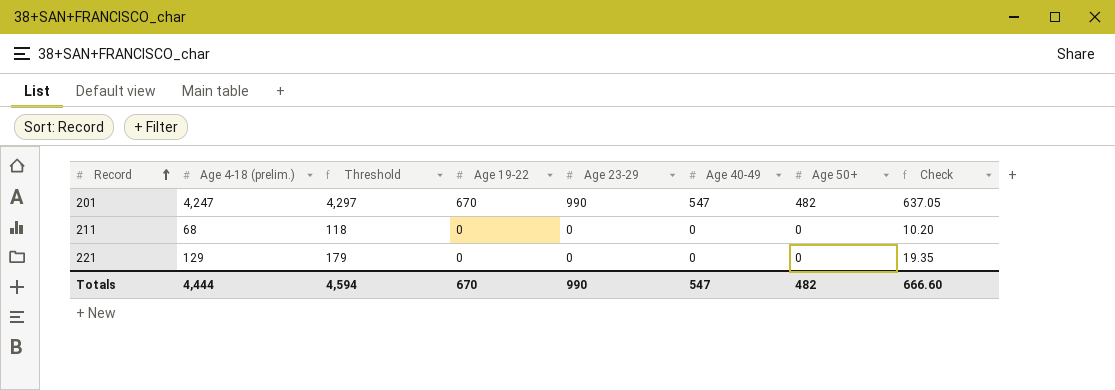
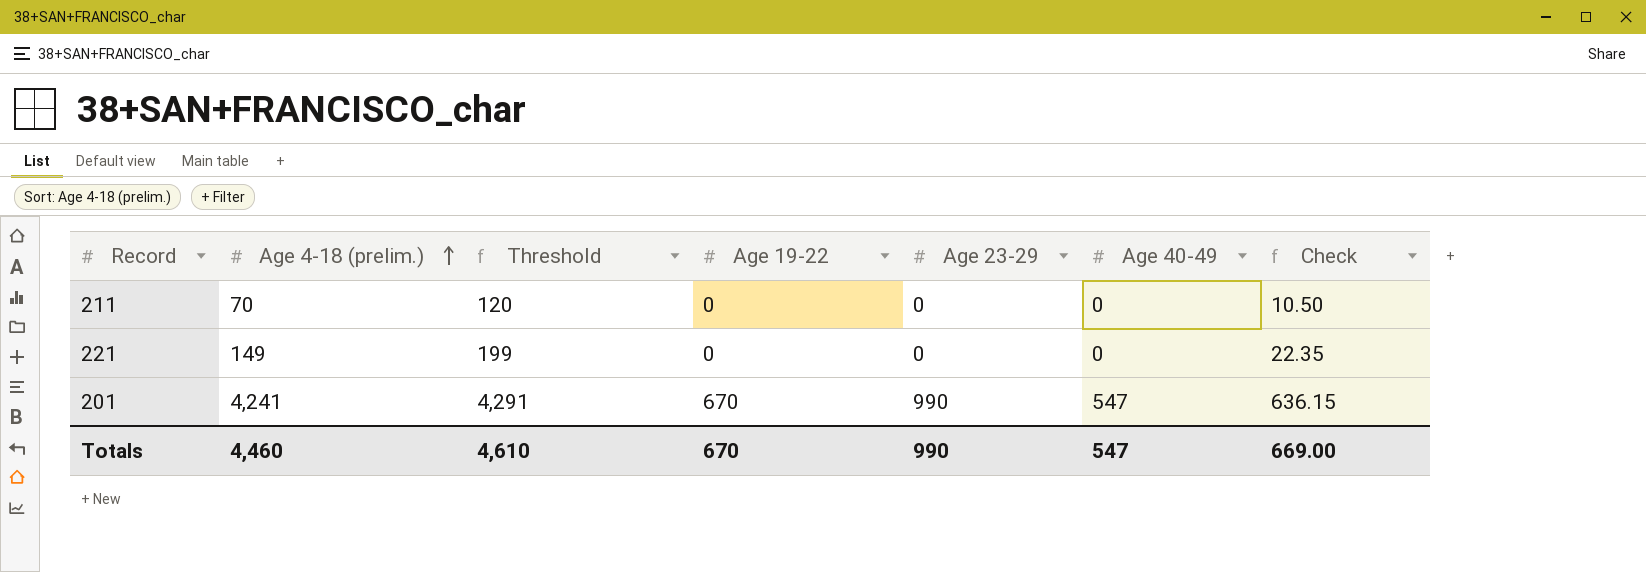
row order: Record ascending -> Age 4-18 (prelim.) ascending
column Age 50+ | position: 7 -> none
211 | Age 4-18 (prelim.): 68 -> 70
211 | Threshold: 118 -> 120
211 | Check: 10.20 -> 10.50
221 | Age 4-18 (prelim.): 129 -> 149
221 | Threshold: 179 -> 199
221 | Check: 19.35 -> 22.35
201 | Age 4-18 (prelim.): 4,247 -> 4,241
201 | Threshold: 4,297 -> 4,291
201 | Check: 637.05 -> 636.15
Totals | Age 4-18 (prelim.): 4,444 -> 4,460
Totals | Threshold: 4,594 -> 4,610
Totals | Check: 666.60 -> 669.00

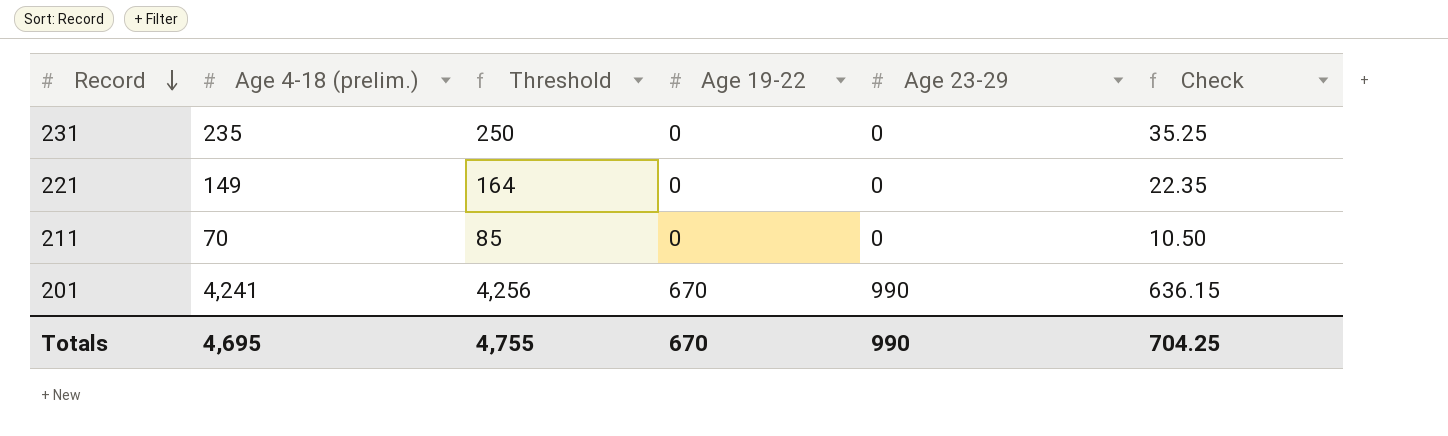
row order: Age 4-18 (prelim.) ascending -> Record descending
column Age 40-49 | position: 6 -> none
column Threshold | formula: [Age 4-18 (prelim.)] + 50 -> [Age 4-18 (prelim.)] + 15
row 231: none -> 235 | 250 | 0 | 0 | 35.25
Totals | Age 4-18 (prelim.): 4,460 -> 4,695
Totals | Threshold: 4,610 -> 4,755
Totals | Check: 669.00 -> 704.25

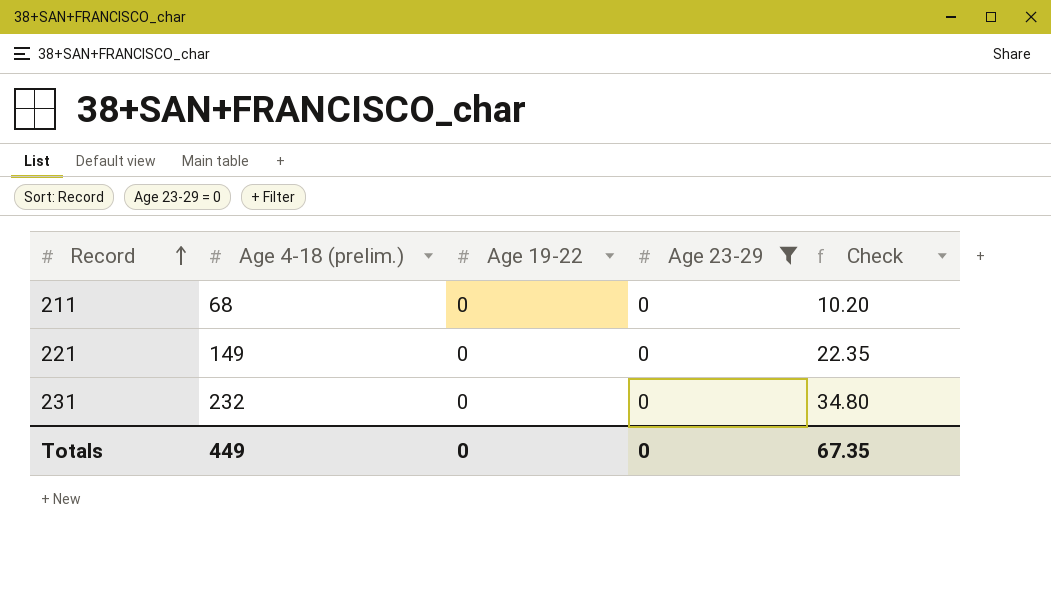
filter: none -> Age 23-29 = 0
row order: Record descending -> Record ascending
column Threshold | formula: [Age 4-18 (prelim.)] + 15 -> none
211 | Age 4-18 (prelim.): 70 -> 68
211 | Check: 10.50 -> 10.20
231 | Age 4-18 (prelim.): 235 -> 232
231 | Check: 35.25 -> 34.80
Totals | Age 4-18 (prelim.): 4,695 -> 449
Totals | Age 19-22: 670 -> 0
Totals | Age 23-29: 990 -> 0
Totals | Check: 704.25 -> 67.35

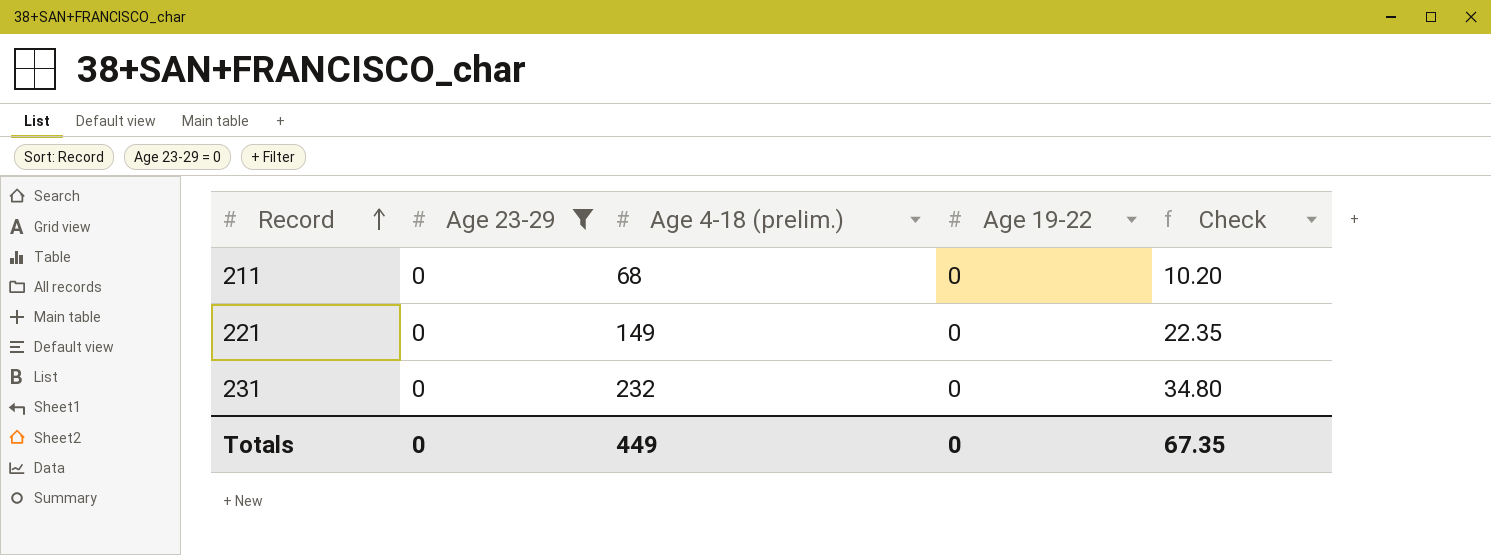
column Age 23-29 | position: 4 -> 2

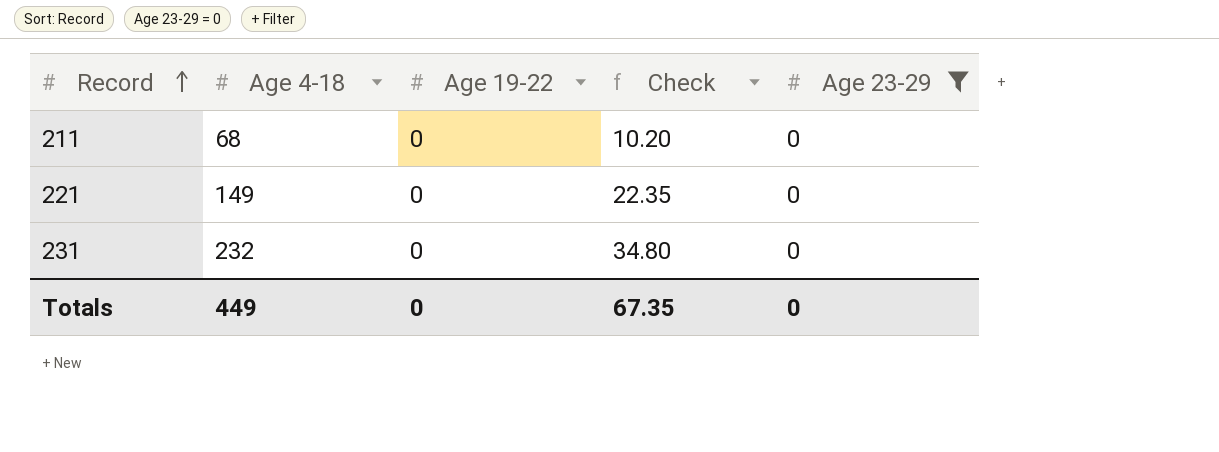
column name: Age 4-18 (prelim.) -> Age 4-18
column Age 23-29 | position: 2 -> 5

